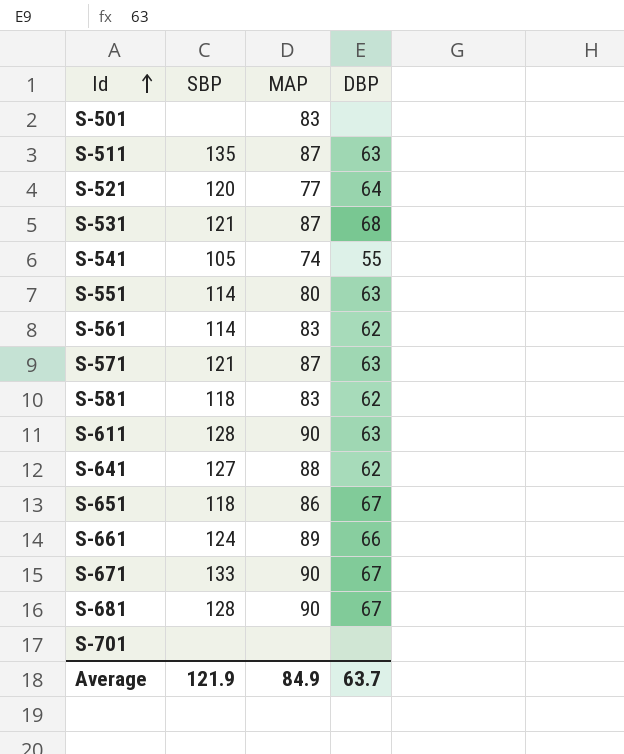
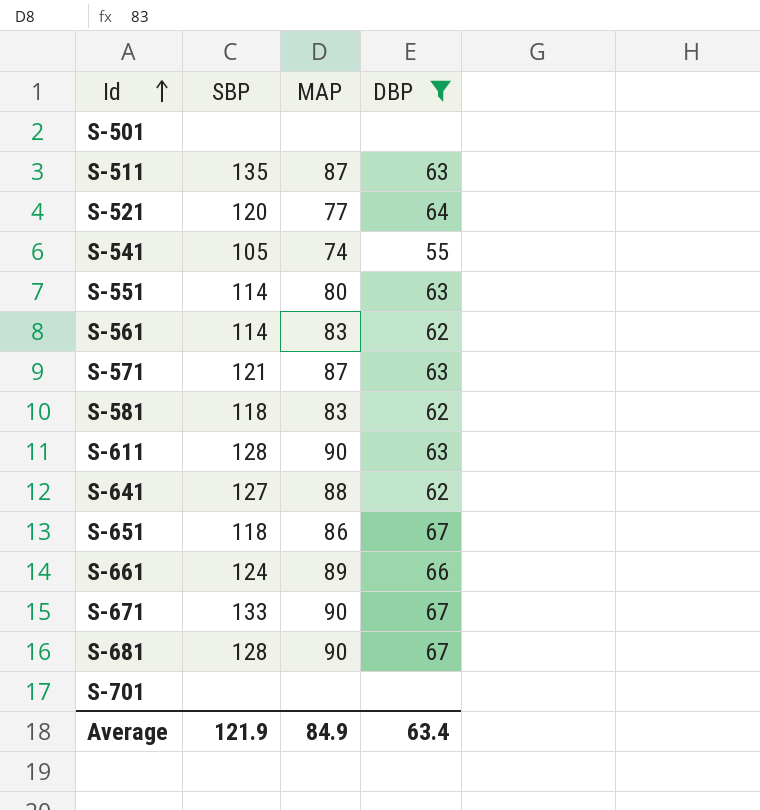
filter: none -> DBP != 68
S-501 | MAP: 83 -> none
Average | DBP: 63.7 -> 63.4

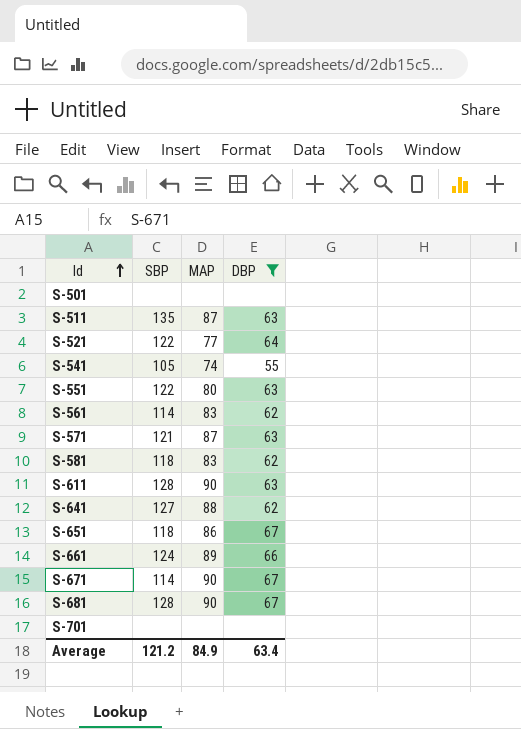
S-521 | SBP: 120 -> 122
S-551 | SBP: 114 -> 122
S-671 | SBP: 133 -> 114
Average | SBP: 121.9 -> 121.2

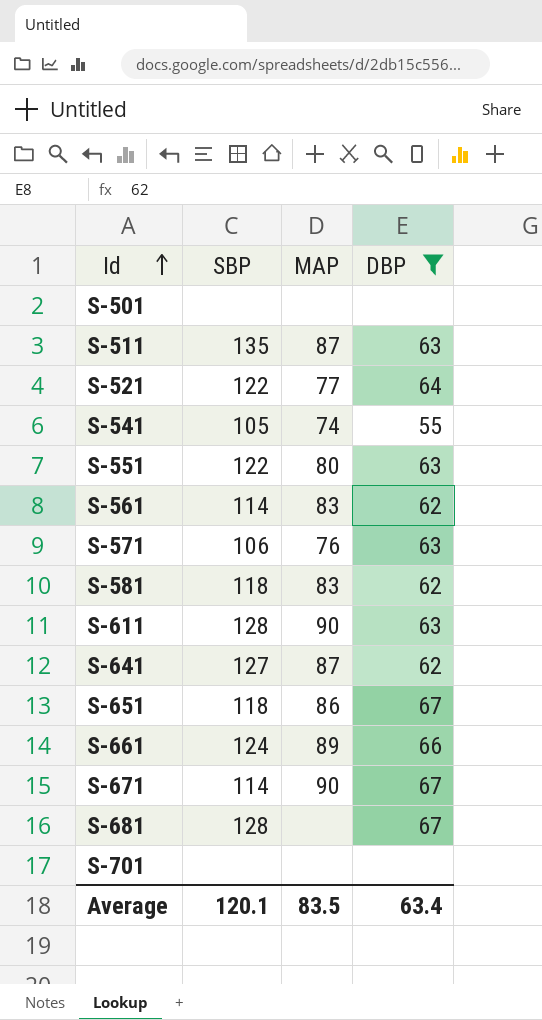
S-571 | SBP: 121 -> 106
S-571 | MAP: 87 -> 76
S-641 | MAP: 88 -> 87
S-681 | MAP: 90 -> none
Average | SBP: 121.2 -> 120.1
Average | MAP: 84.9 -> 83.5

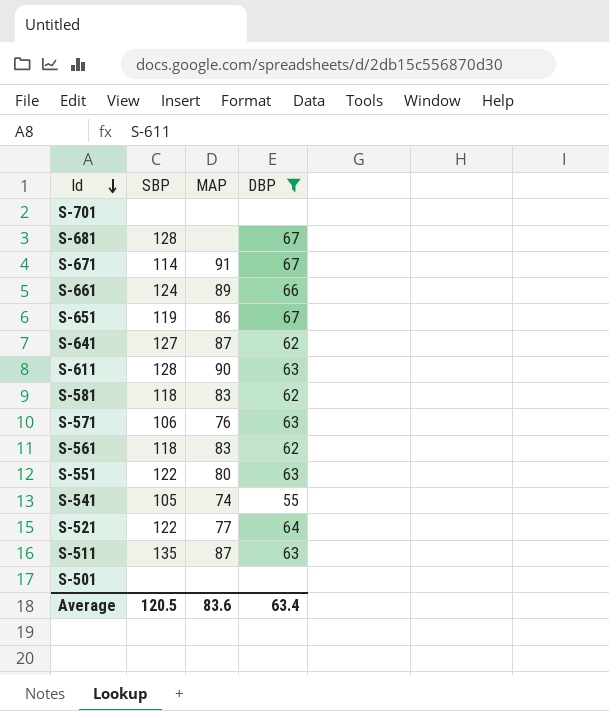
row order: Id ascending -> Id descending
S-671 | MAP: 90 -> 91
S-651 | SBP: 118 -> 119
S-561 | SBP: 114 -> 118
Average | SBP: 120.1 -> 120.5
Average | MAP: 83.5 -> 83.6

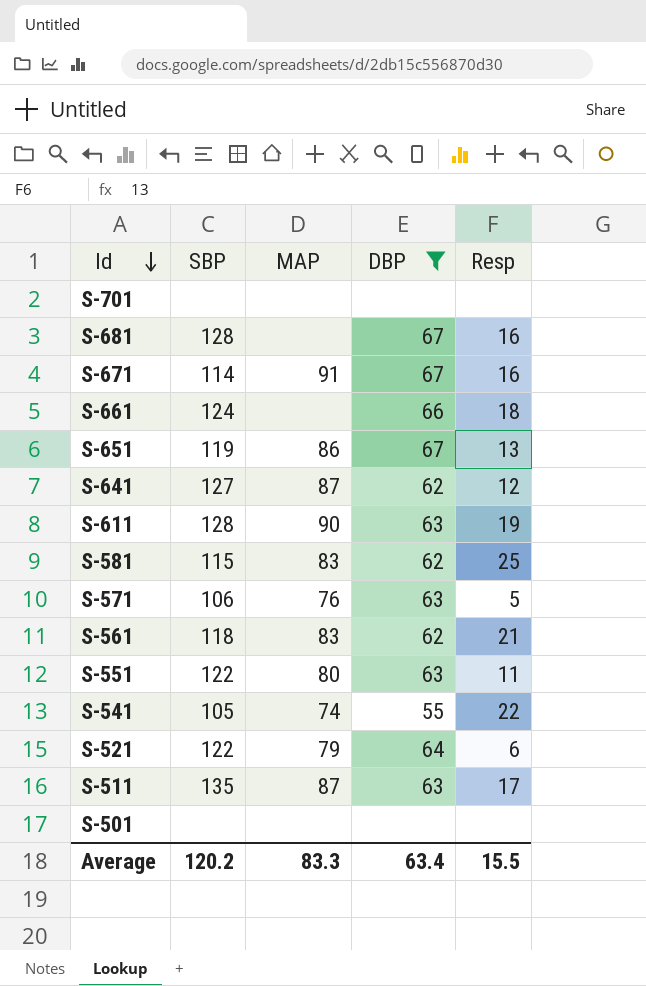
column Resp | position: none -> 5
S-661 | MAP: 89 -> none
S-581 | SBP: 118 -> 115
S-521 | MAP: 77 -> 79
Average | SBP: 120.5 -> 120.2
Average | MAP: 83.6 -> 83.3

